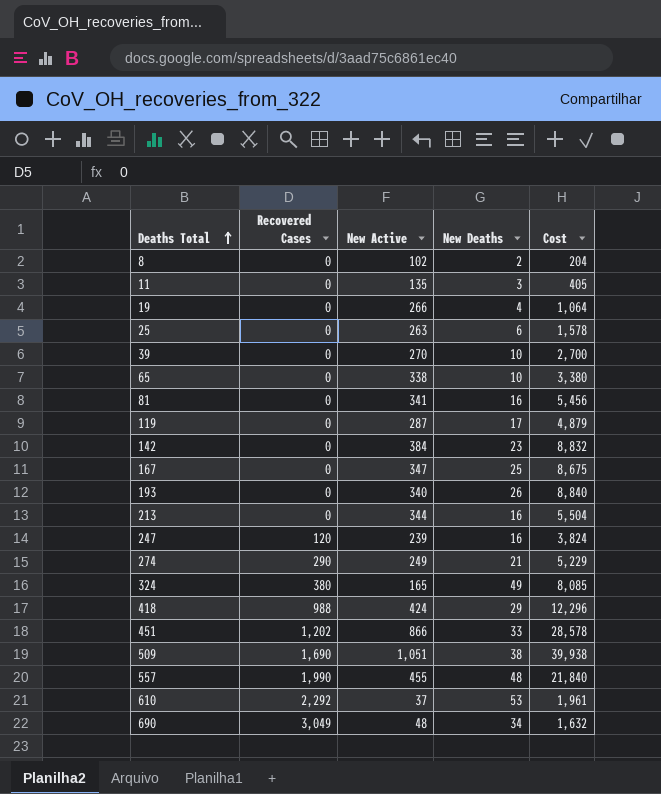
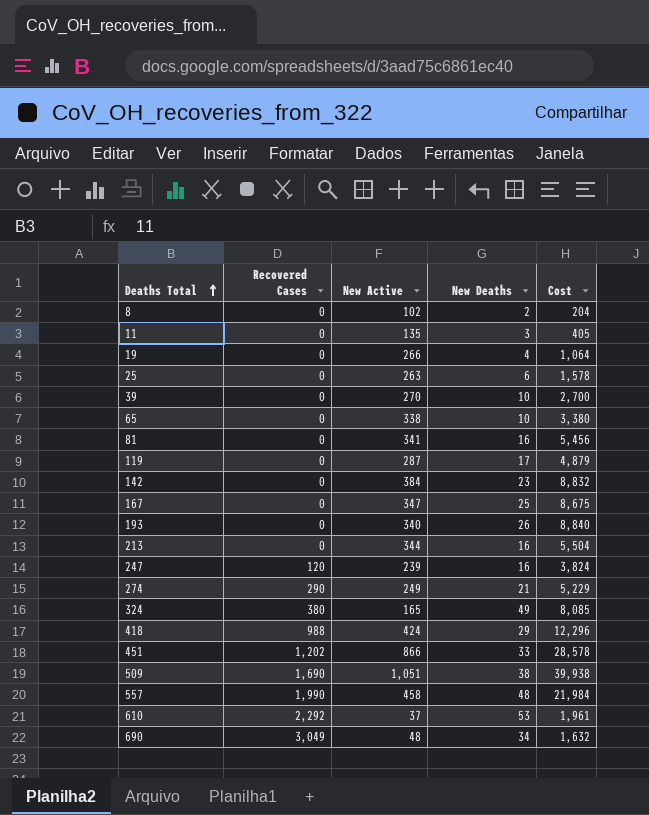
557 | New Active: 455 -> 458
557 | Cost: 21,840 -> 21,984

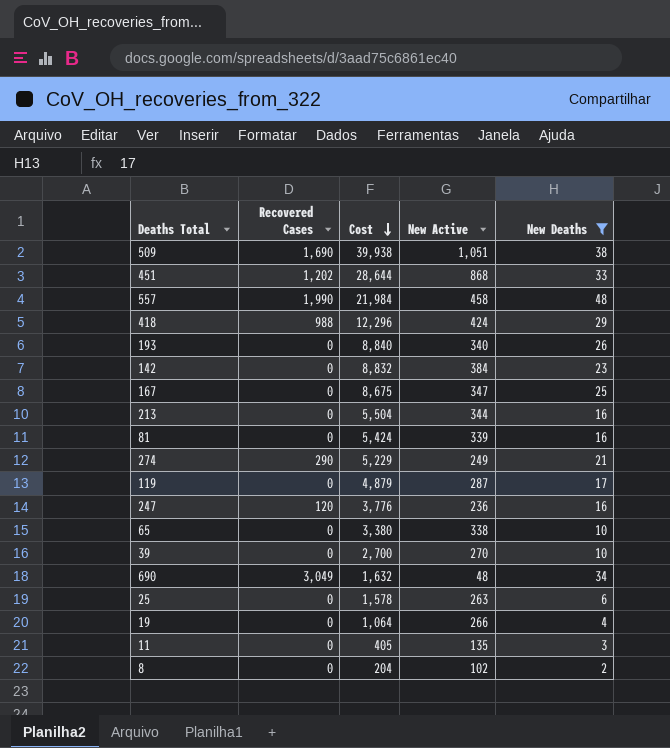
filter: none -> New Deaths <= 48
row order: Deaths Total ascending -> Cost descending
column Cost | position: 5 -> 3
451 | Cost: 28,578 -> 28,644
451 | New Active: 866 -> 868
81 | Cost: 5,456 -> 5,424
81 | New Active: 341 -> 339
247 | Cost: 3,824 -> 3,776
247 | New Active: 239 -> 236

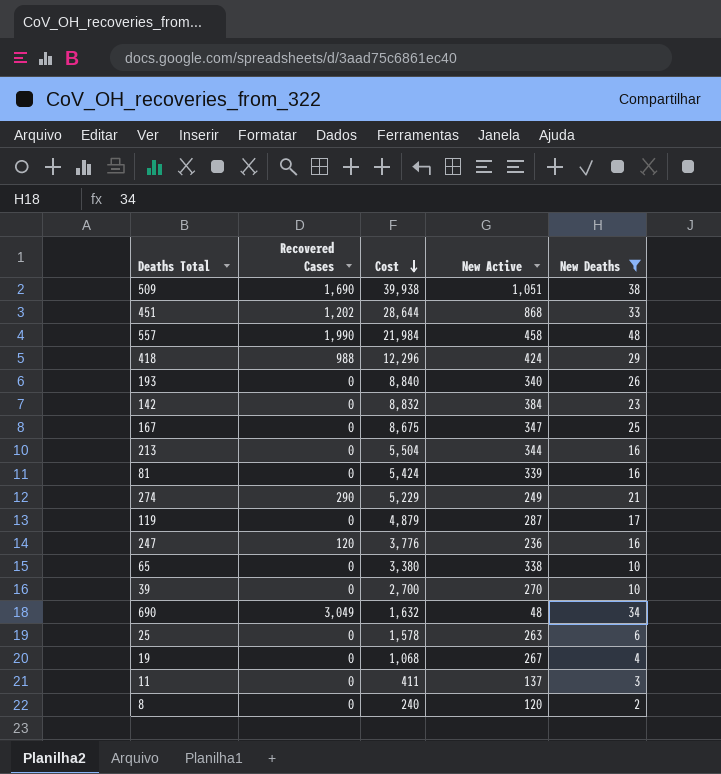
19 | Cost: 1,064 -> 1,068
19 | New Active: 266 -> 267
11 | Cost: 405 -> 411
11 | New Active: 135 -> 137
8 | Cost: 204 -> 240
8 | New Active: 102 -> 120

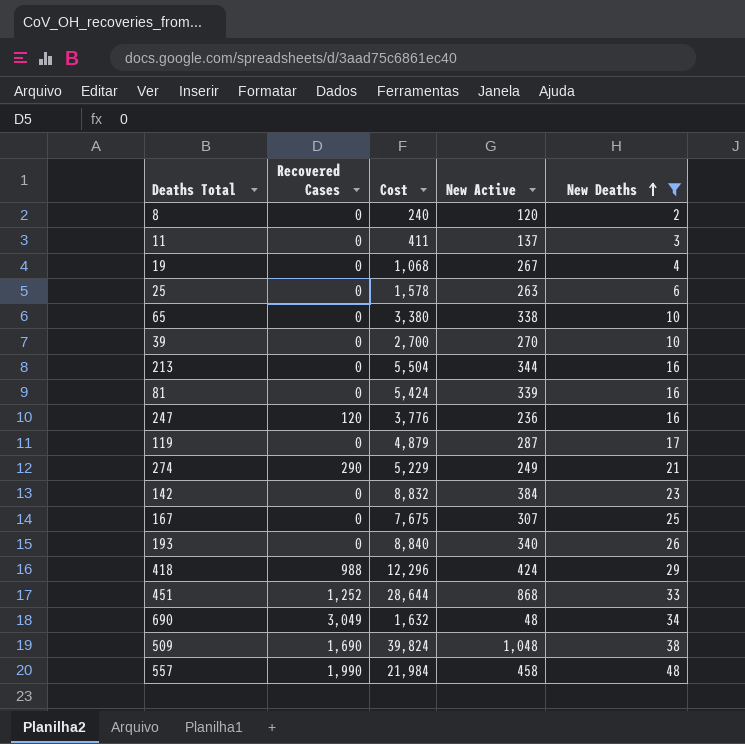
row order: Cost descending -> New Deaths ascending
167 | Cost: 8,675 -> 7,675
167 | New Active: 347 -> 307
451 | Recovered Cases: 1,202 -> 1,252
509 | Cost: 39,938 -> 39,824
509 | New Active: 1,051 -> 1,048

